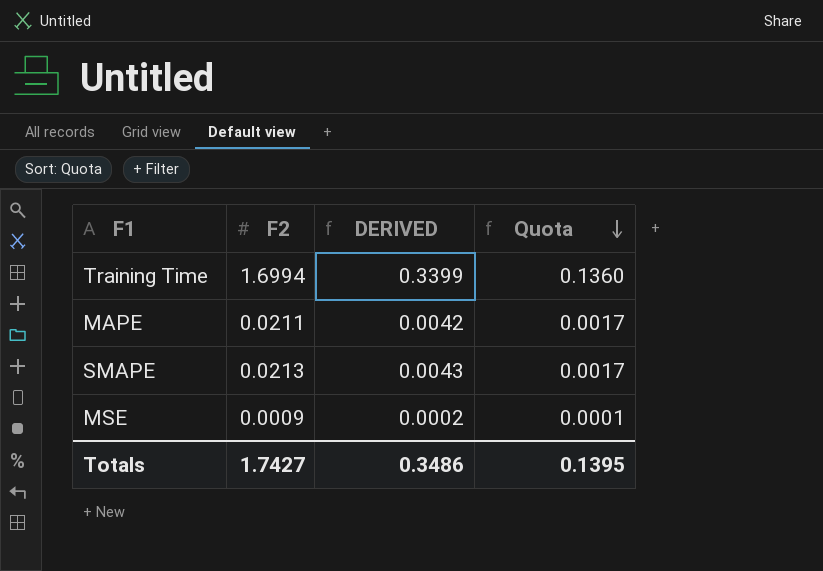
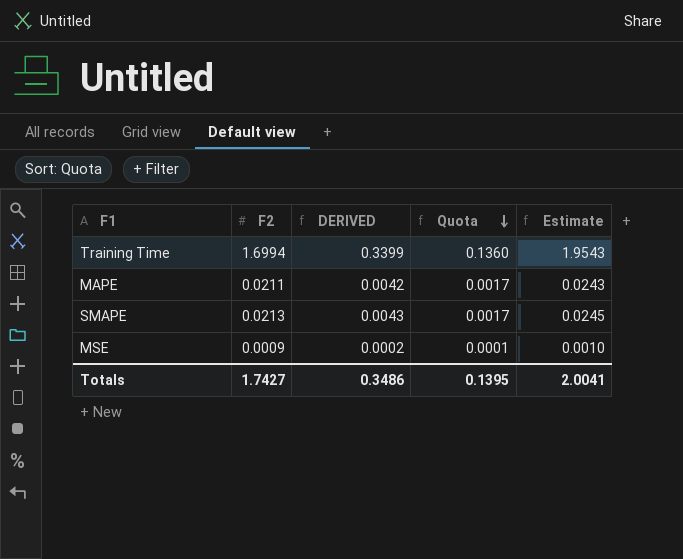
column Estimate | formula: none -> [F2] * 1.15

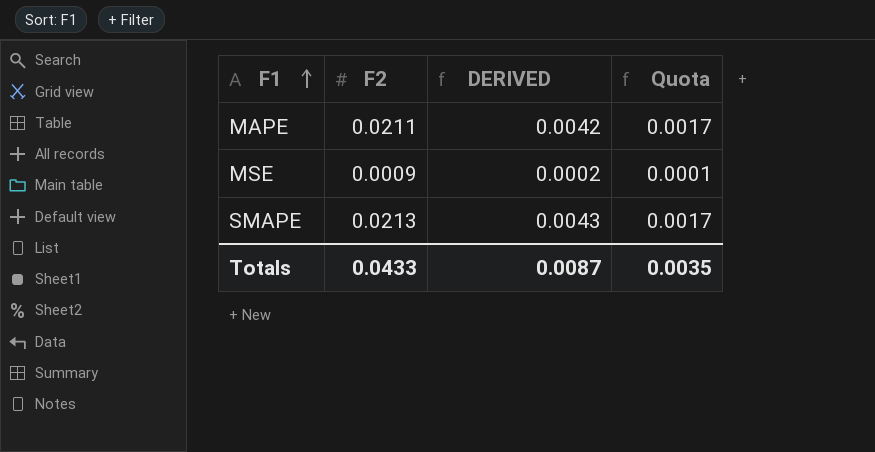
row order: Quota descending -> F1 ascending
column Estimate | formula: [F2] * 1.15 -> none
row Training Time: 1.6994 | 0.3399 | 0.1360 | 1.9543 -> none
Totals | F2: 1.7427 -> 0.0433
Totals | DERIVED: 0.3486 -> 0.0087
Totals | Quota: 0.1395 -> 0.0035

